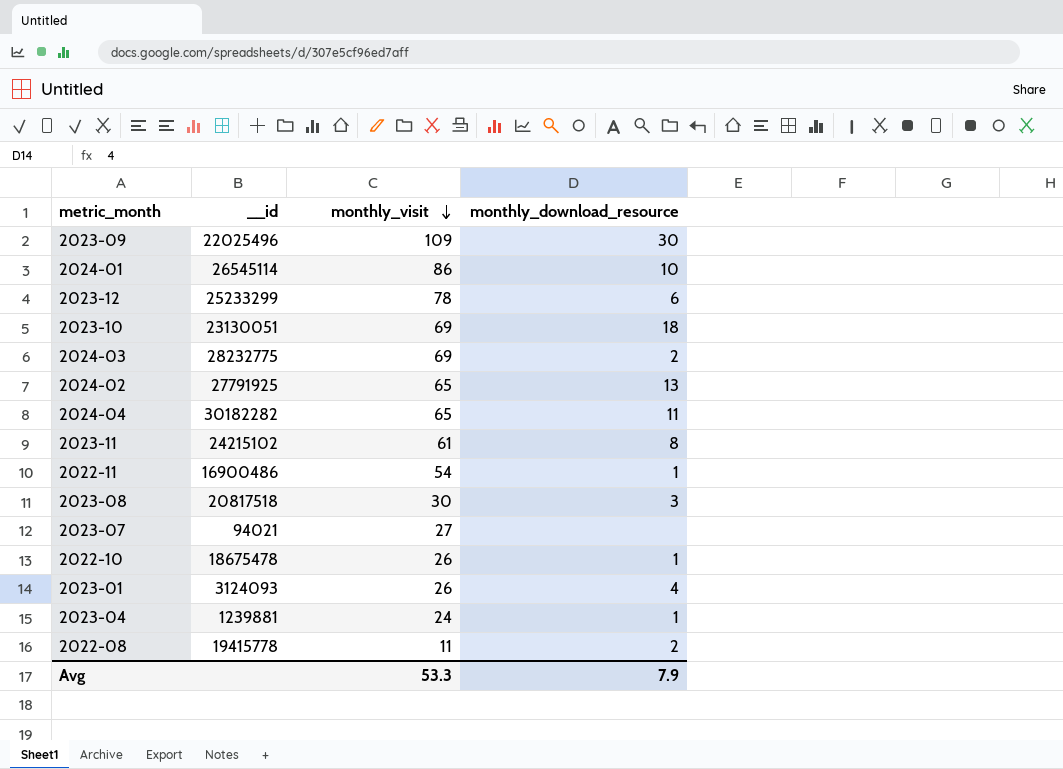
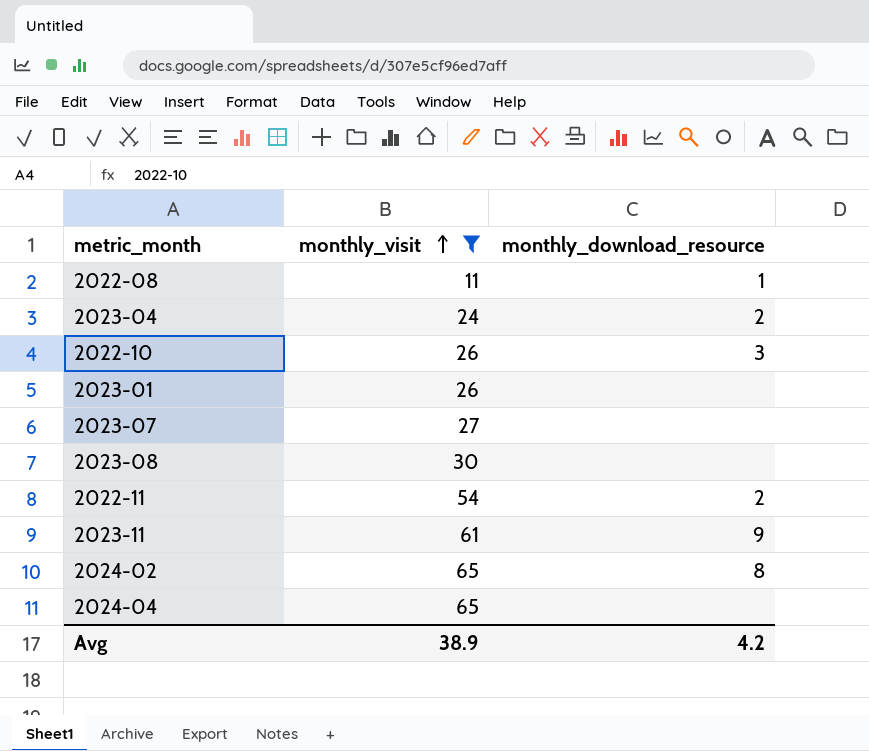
filter: none -> monthly_visit <= 65
row order: monthly_visit descending -> monthly_visit ascending
column __id | position: 2 -> none
2022-08 | monthly_download_resource: 2 -> 1
2023-04 | monthly_download_resource: 1 -> 2
2022-10 | monthly_download_resource: 1 -> 3
2023-01 | monthly_download_resource: 4 -> none
2023-08 | monthly_download_resource: 3 -> none
2022-11 | monthly_download_resource: 1 -> 2
2023-11 | monthly_download_resource: 8 -> 9
2024-02 | monthly_download_resource: 13 -> 8
2024-04 | monthly_download_resource: 11 -> none
Avg | monthly_visit: 53.3 -> 38.9
Avg | monthly_download_resource: 7.9 -> 4.2

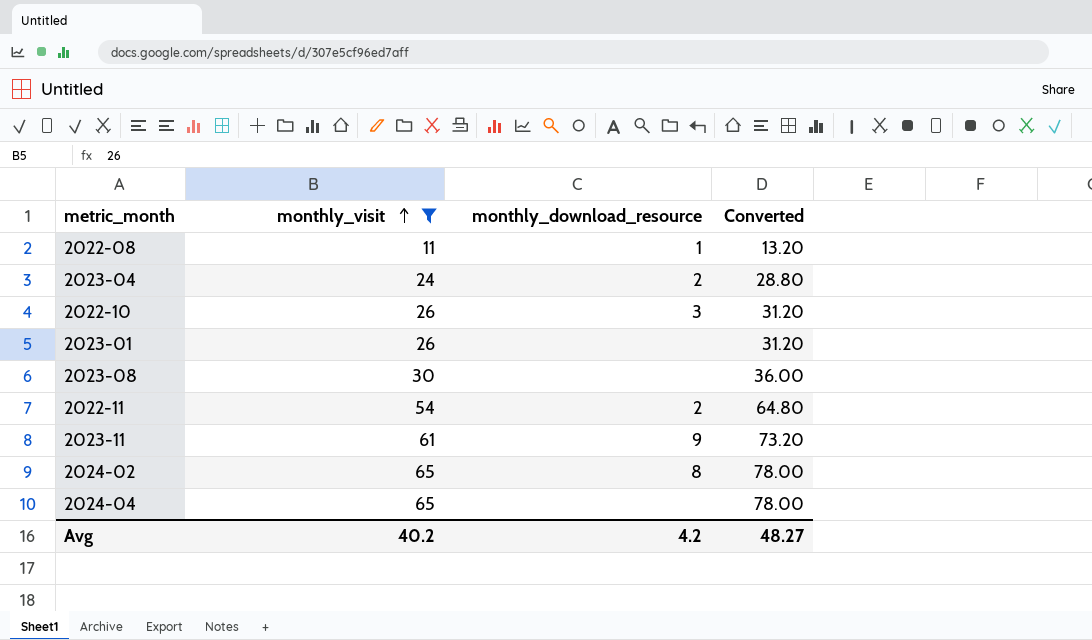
column Converted | formula: none -> [monthly_visit] * 1.2
row 2023-07: 27 | none -> none
Avg | monthly_visit: 38.9 -> 40.2

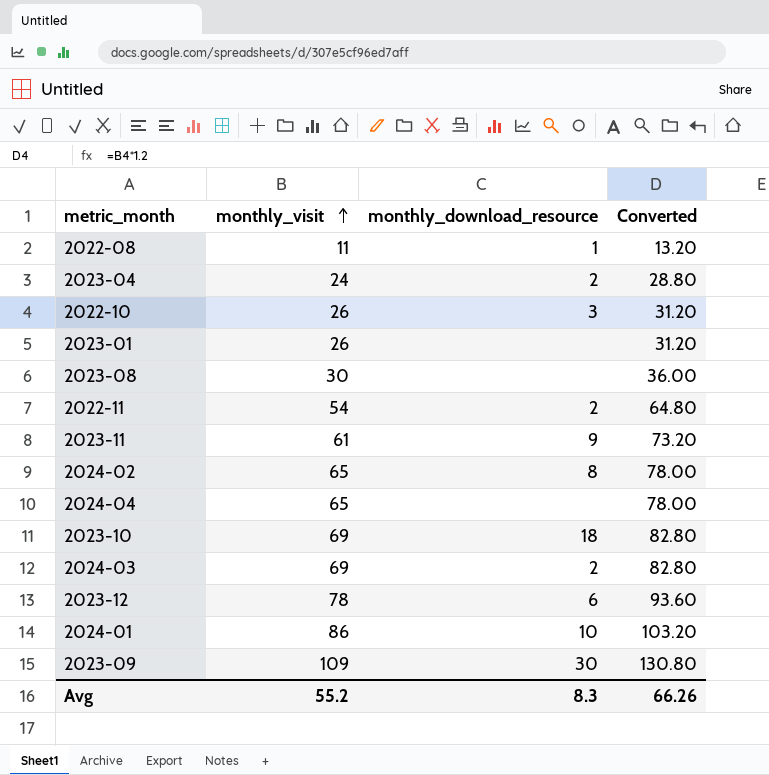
filter: monthly_visit <= 65 -> none
Avg | monthly_visit: 40.2 -> 55.2
Avg | monthly_download_resource: 4.2 -> 8.3
Avg | Converted: 48.27 -> 66.26

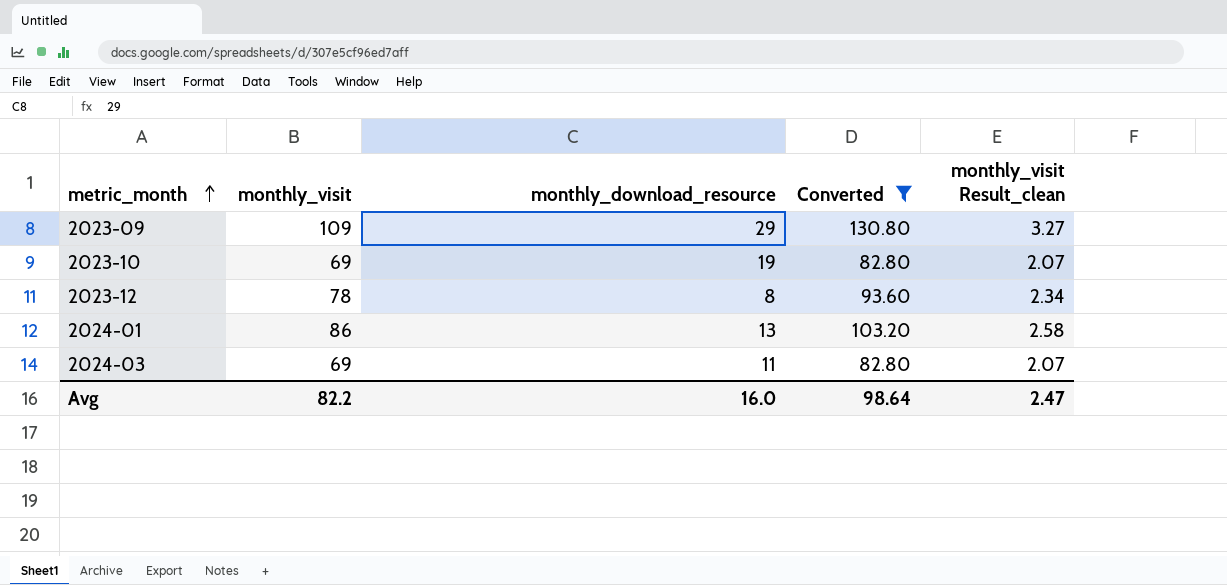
filter: none -> Converted >= 82.80
row order: monthly_visit ascending -> metric_month ascending
column monthly_visit Result_clean | formula: none -> [monthly_visit] * 0.03
2023-09 | monthly_download_resource: 30 -> 29
2023-10 | monthly_download_resource: 18 -> 19
2023-12 | monthly_download_resource: 6 -> 8
2024-01 | monthly_download_resource: 10 -> 13
2024-03 | monthly_download_resource: 2 -> 11
Avg | monthly_visit: 55.2 -> 82.2
Avg | monthly_download_resource: 8.3 -> 16.0
Avg | Converted: 66.26 -> 98.64

